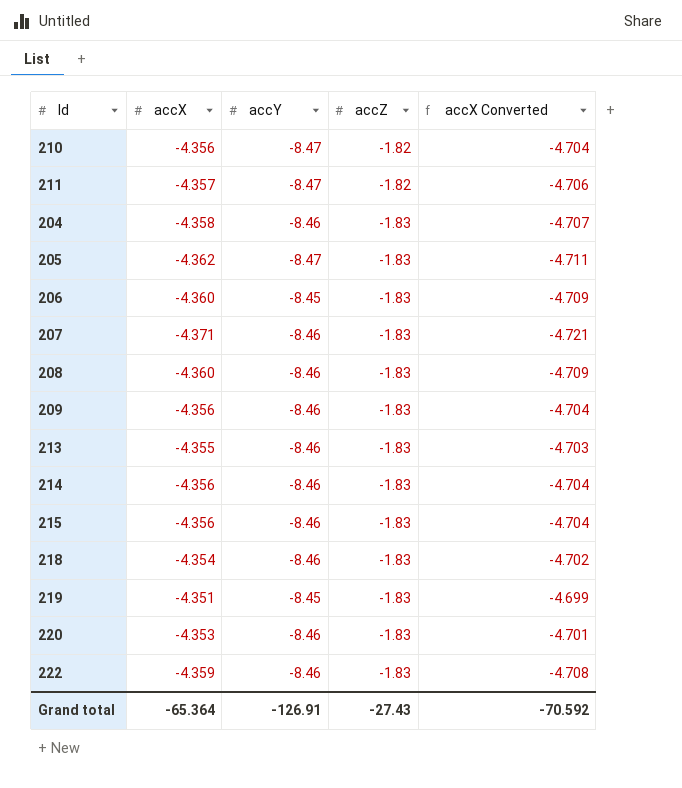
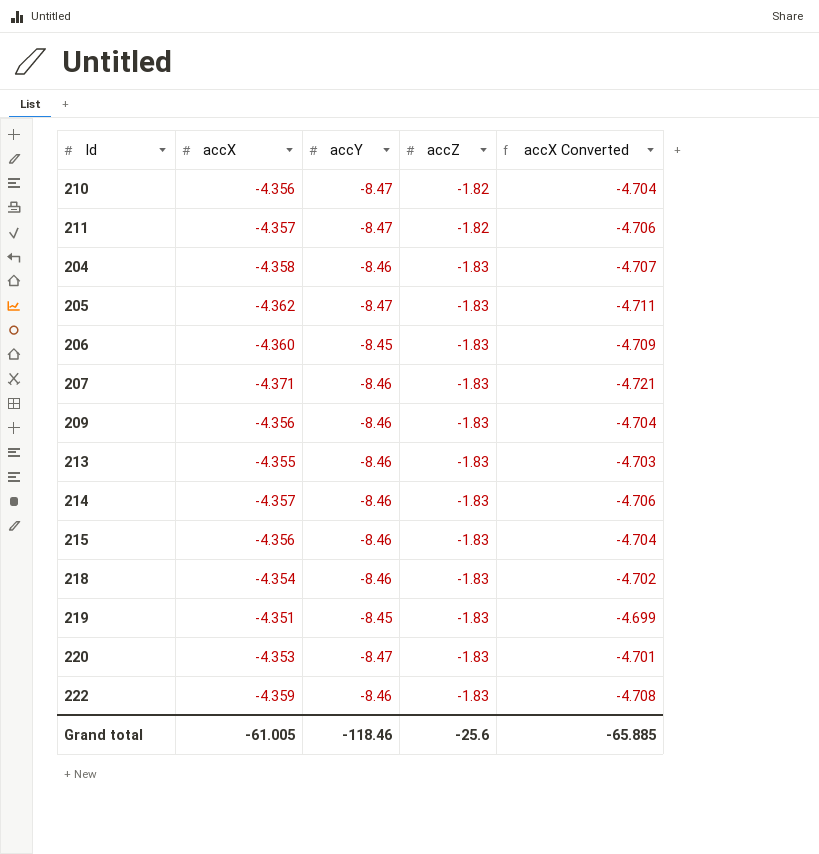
row 208: -4.360 | -8.46 | -1.83 | -4.709 -> none
214 | accX: -4.356 -> -4.357
214 | accX Converted: -4.704 -> -4.706
220 | accY: -8.46 -> -8.47
Grand total | accX: -65.364 -> -61.005
Grand total | accY: -126.91 -> -118.46
Grand total | accZ: -27.43 -> -25.6
Grand total | accX Converted: -70.592 -> -65.885

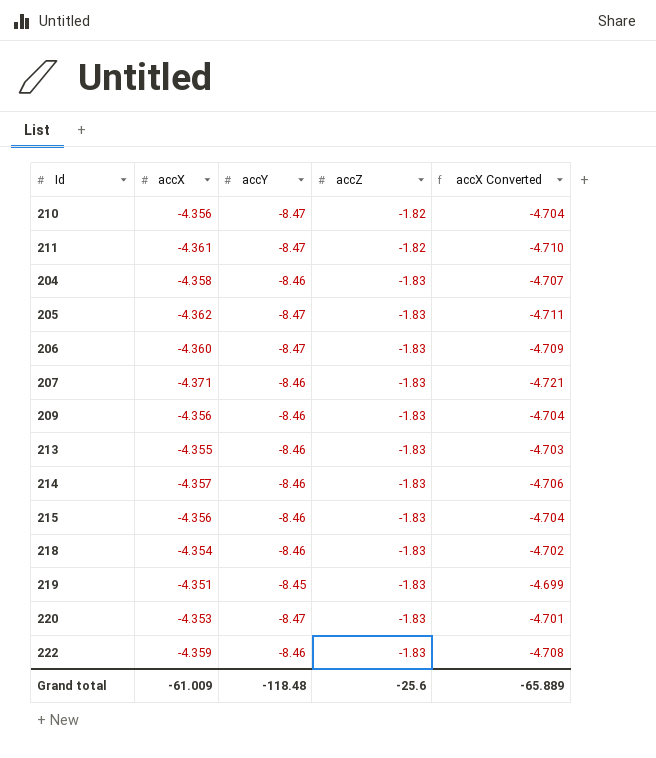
211 | accX: -4.357 -> -4.361
211 | accX Converted: -4.706 -> -4.710
206 | accY: -8.45 -> -8.47
Grand total | accX: -61.005 -> -61.009
Grand total | accY: -118.46 -> -118.48
Grand total | accX Converted: -65.885 -> -65.889

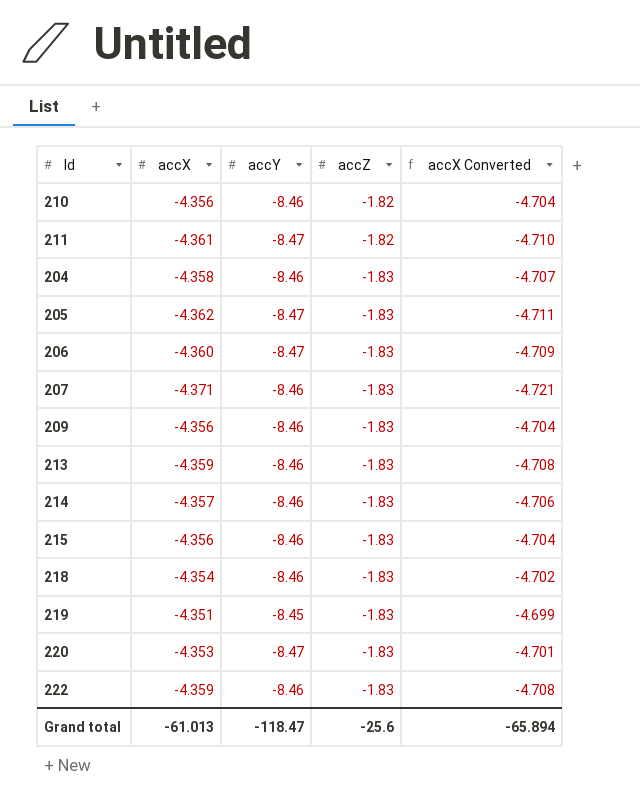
210 | accY: -8.47 -> -8.46
213 | accX: -4.355 -> -4.359
213 | accX Converted: -4.703 -> -4.708
Grand total | accX: -61.009 -> -61.013
Grand total | accY: -118.48 -> -118.47
Grand total | accX Converted: -65.889 -> -65.894

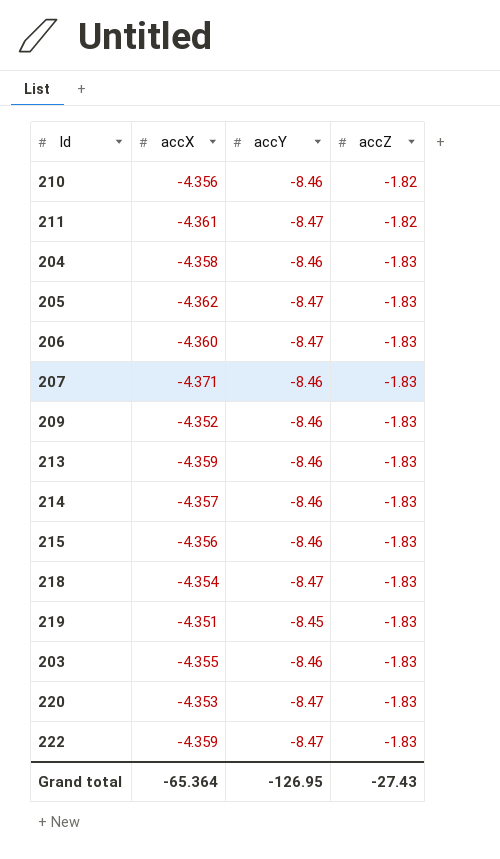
column accX Converted | formula: [accX] * 1.08 -> none
209 | accX: -4.356 -> -4.352
218 | accY: -8.46 -> -8.47
row 203: none -> -4.355 | -8.46 | -1.83
222 | accY: -8.46 -> -8.47
Grand total | accX: -61.013 -> -65.364
Grand total | accY: -118.47 -> -126.95
Grand total | accZ: -25.6 -> -27.43

